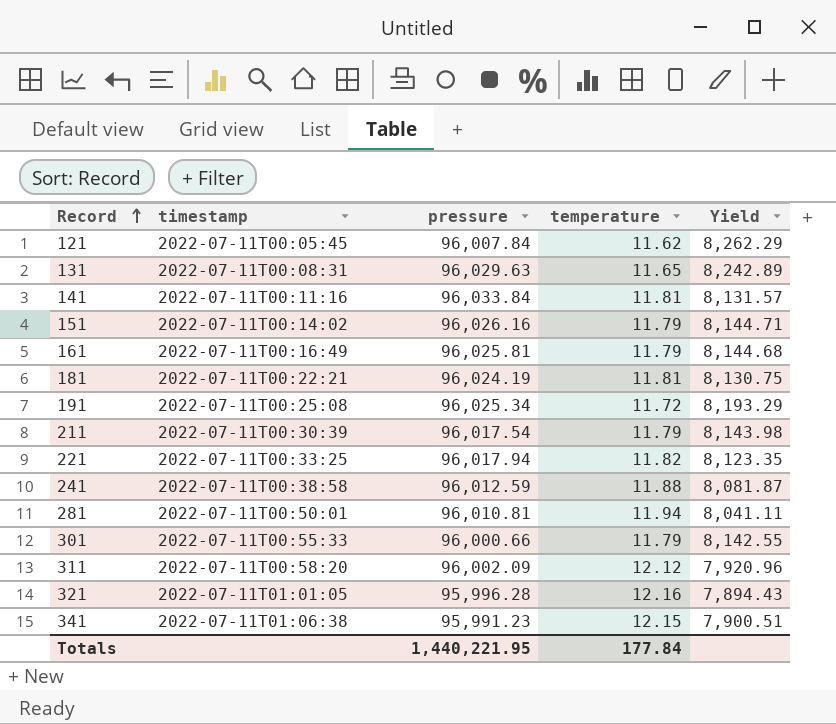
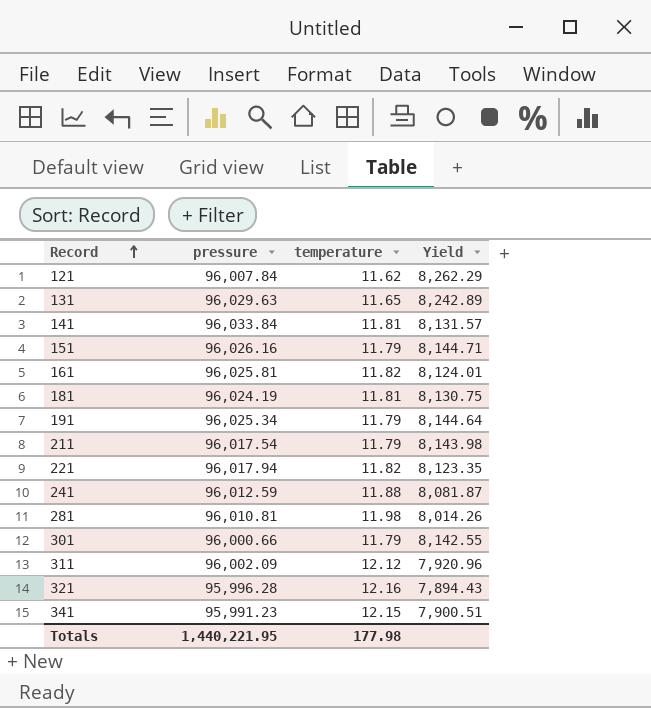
column timestamp | position: 2 -> none
161 | temperature: 11.79 -> 11.82
161 | Yield: 8,144.68 -> 8,124.01
191 | temperature: 11.72 -> 11.79
191 | Yield: 8,193.29 -> 8,144.64
281 | temperature: 11.94 -> 11.98
281 | Yield: 8,041.11 -> 8,014.26
Totals | temperature: 177.84 -> 177.98

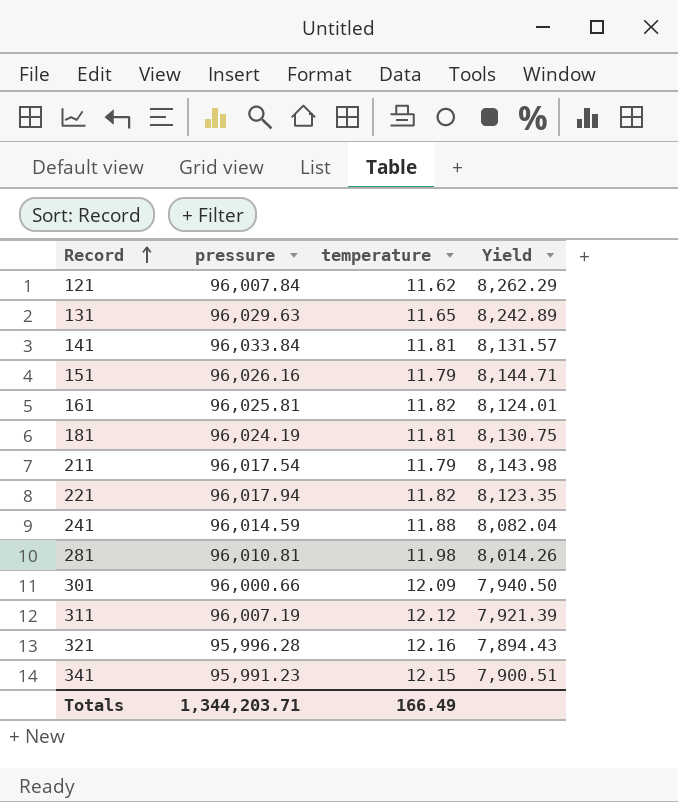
row 191: 96,025.34 | 11.79 | 8,144.64 -> none
241 | pressure: 96,012.59 -> 96,014.59
241 | Yield: 8,081.87 -> 8,082.04
301 | temperature: 11.79 -> 12.09
301 | Yield: 8,142.55 -> 7,940.50
311 | pressure: 96,002.09 -> 96,007.19
311 | Yield: 7,920.96 -> 7,921.39
Totals | pressure: 1,440,221.95 -> 1,344,203.71
Totals | temperature: 177.98 -> 166.49

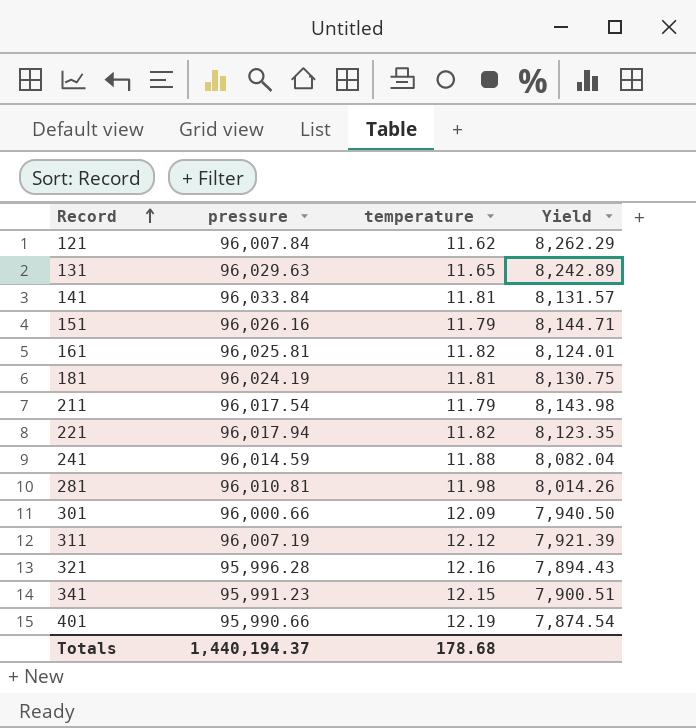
row 401: none -> 95,990.66 | 12.19 | 7,874.54
Totals | pressure: 1,344,203.71 -> 1,440,194.37
Totals | temperature: 166.49 -> 178.68

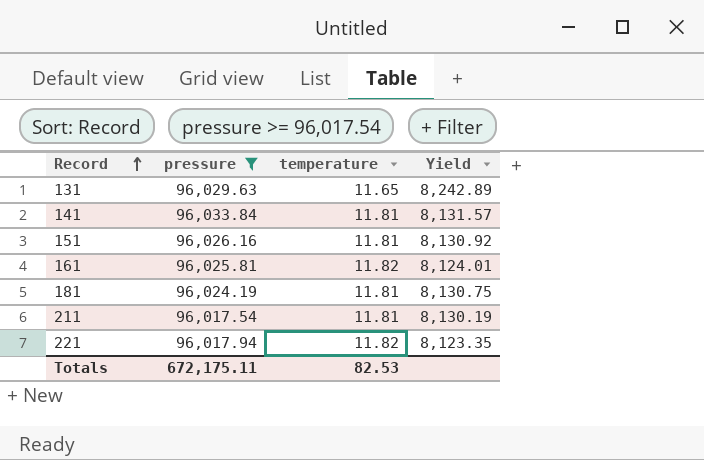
filter: none -> pressure >= 96,017.54
151 | temperature: 11.79 -> 11.81
151 | Yield: 8,144.71 -> 8,130.92
211 | temperature: 11.79 -> 11.81
211 | Yield: 8,143.98 -> 8,130.19
Totals | pressure: 1,440,194.37 -> 672,175.11
Totals | temperature: 178.68 -> 82.53

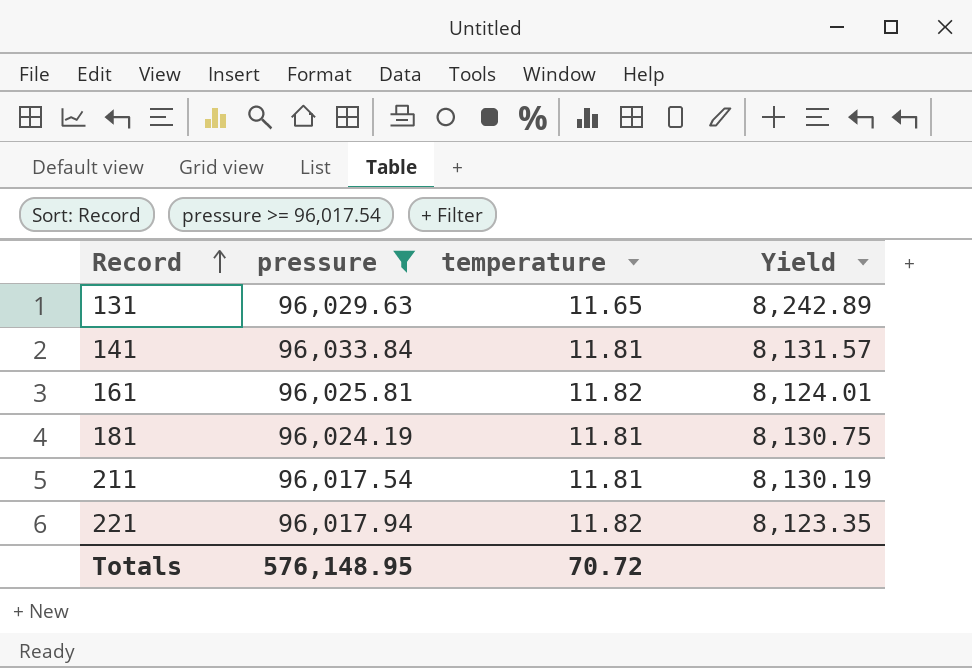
row 151: 96,026.16 | 11.81 | 8,130.92 -> none
Totals | pressure: 672,175.11 -> 576,148.95
Totals | temperature: 82.53 -> 70.72

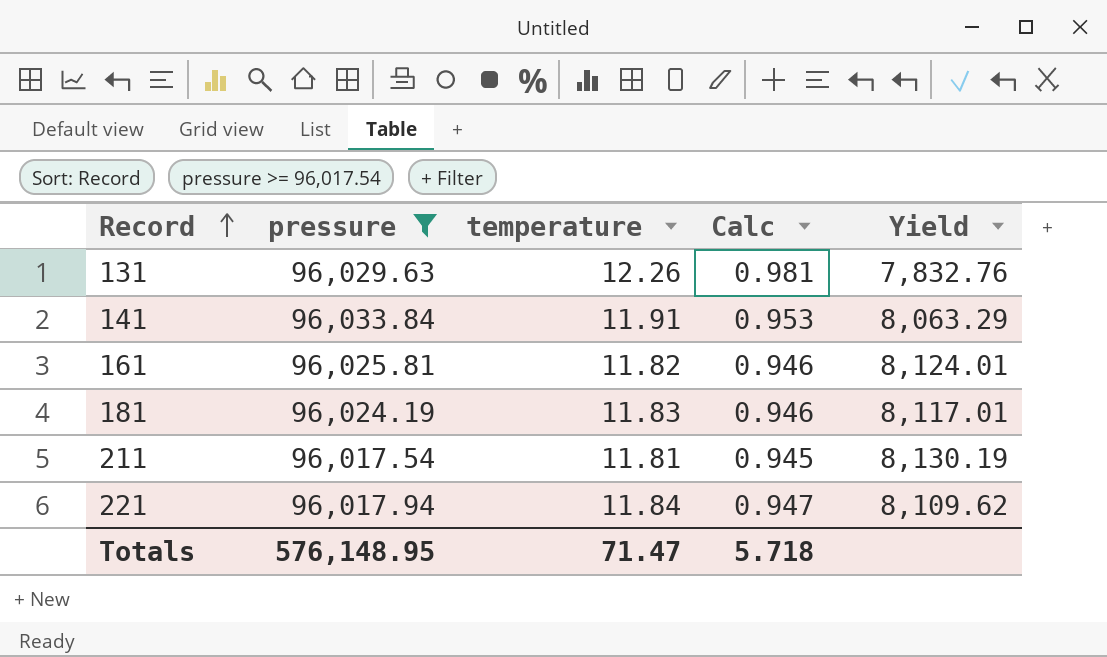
column Calc | formula: none -> [temperature] * 0.08
131 | temperature: 11.65 -> 12.26
131 | Yield: 8,242.89 -> 7,832.76
141 | temperature: 11.81 -> 11.91
141 | Yield: 8,131.57 -> 8,063.29
181 | temperature: 11.81 -> 11.83
181 | Yield: 8,130.75 -> 8,117.01
221 | temperature: 11.82 -> 11.84
221 | Yield: 8,123.35 -> 8,109.62
Totals | temperature: 70.72 -> 71.47

